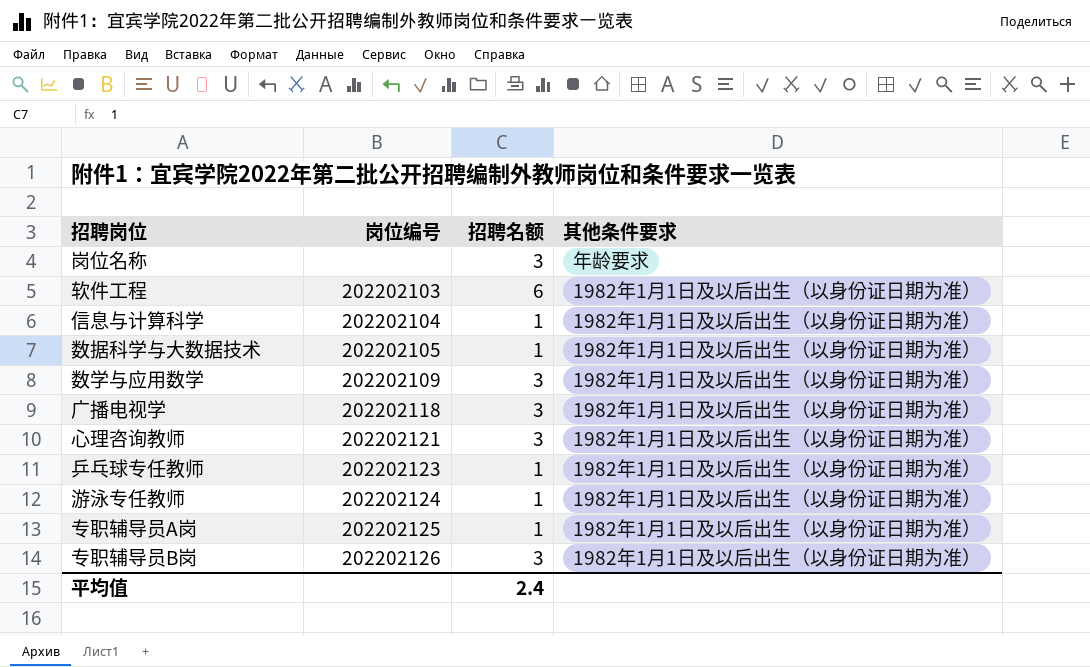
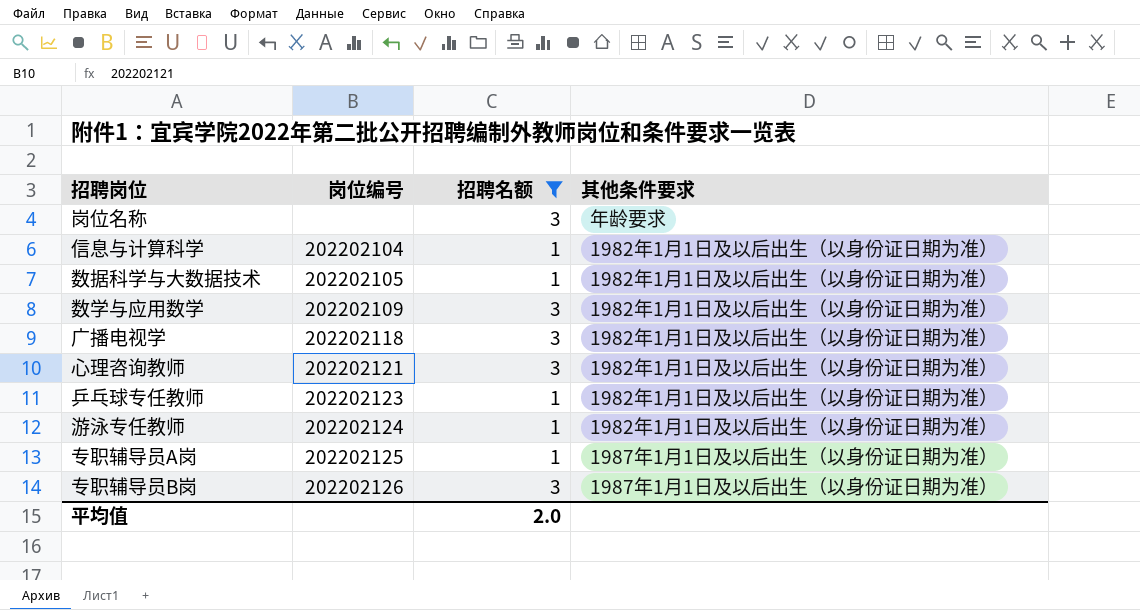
filter: none -> 招聘名额 != 6
专职辅导员A岗 | 其他条件要求: 1982年1月1日及以后出生（以身份证日期为准） -> 1987年1月1日及以后出生（以身份证日期为准）
专职辅导员B岗 | 其他条件要求: 1982年1月1日及以后出生（以身份证日期为准） -> 1987年1月1日及以后出生（以身份证日期为准）
平均值 | 招聘名额: 2.4 -> 2.0

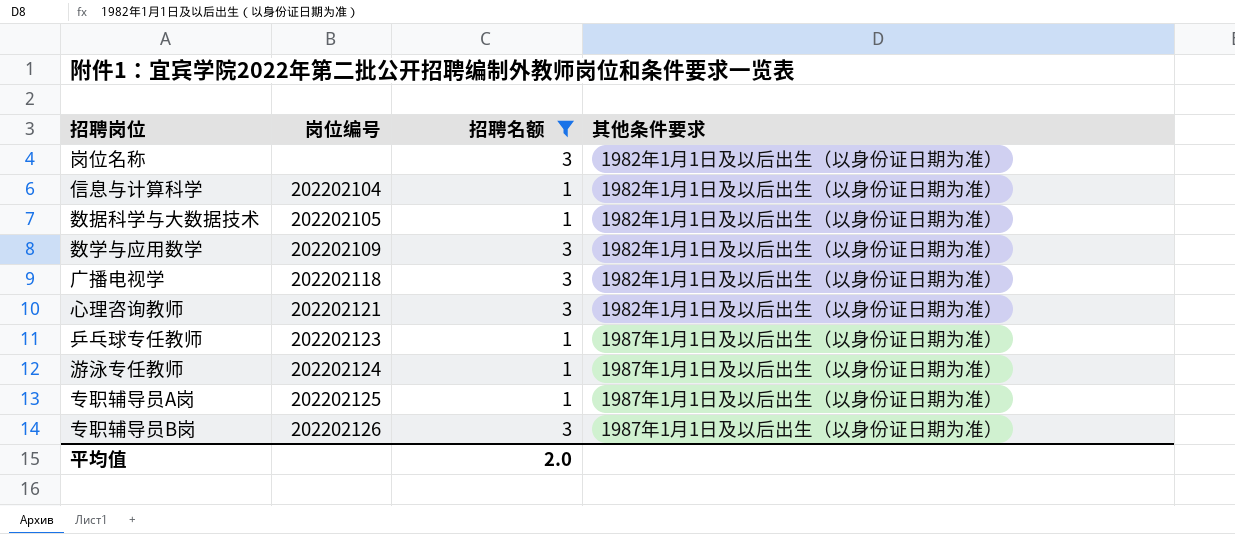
岗位名称 | 其他条件要求: 年龄要求 -> 1982年1月1日及以后出生（以身份证日期为准）
乒乓球专任教师 | 其他条件要求: 1982年1月1日及以后出生（以身份证日期为准） -> 1987年1月1日及以后出生（以身份证日期为准）
游泳专任教师 | 其他条件要求: 1982年1月1日及以后出生（以身份证日期为准） -> 1987年1月1日及以后出生（以身份证日期为准）

